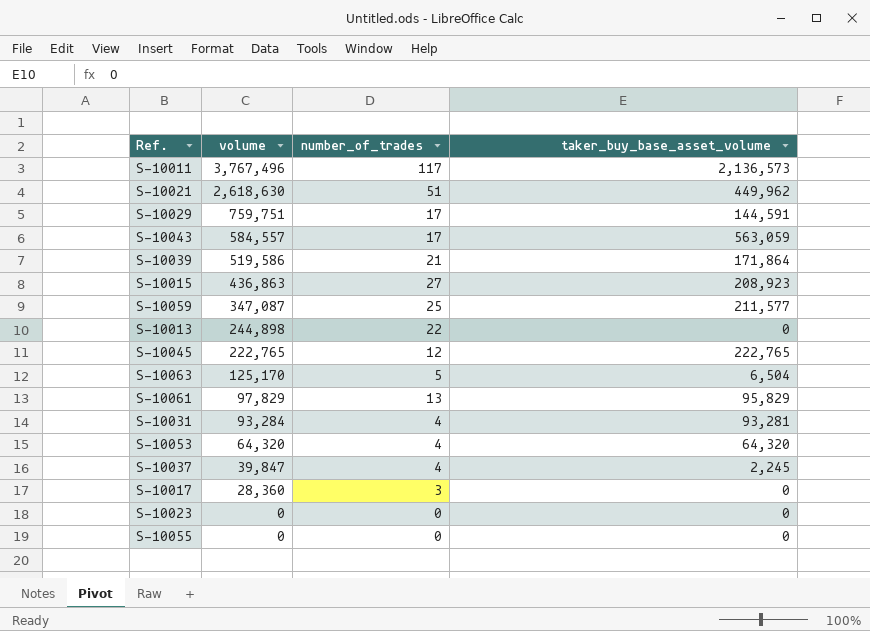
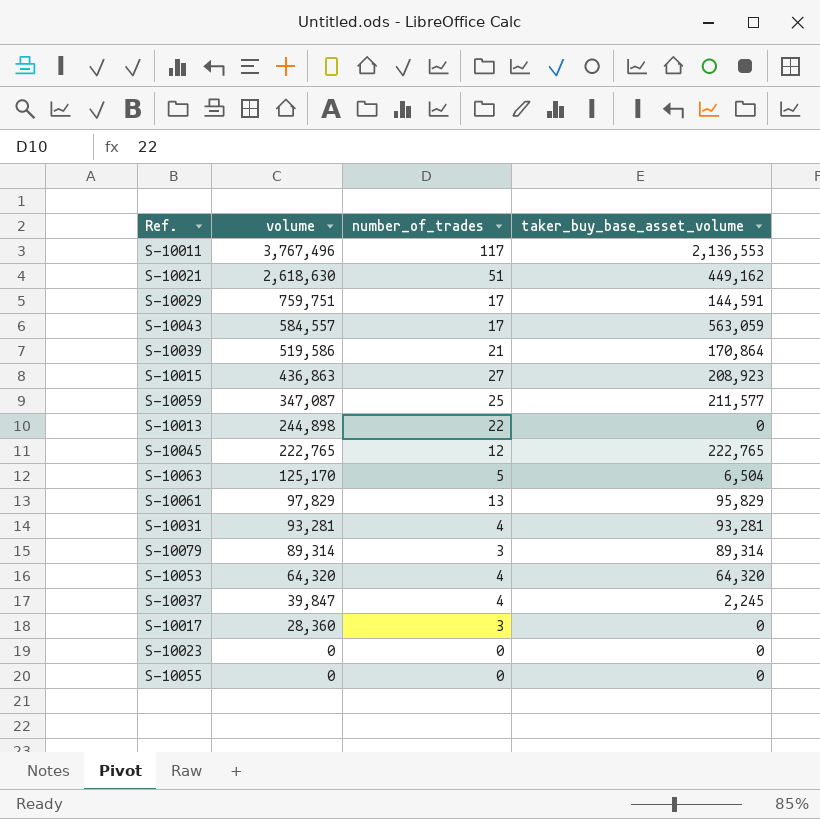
S-10011 | taker_buy_base_asset_volume: 2,136,573 -> 2,136,553
S-10021 | taker_buy_base_asset_volume: 449,962 -> 449,162
S-10039 | taker_buy_base_asset_volume: 171,864 -> 170,864
S-10031 | volume: 93,284 -> 93,281
row S-10079: none -> 89,314 | 3 | 89,314

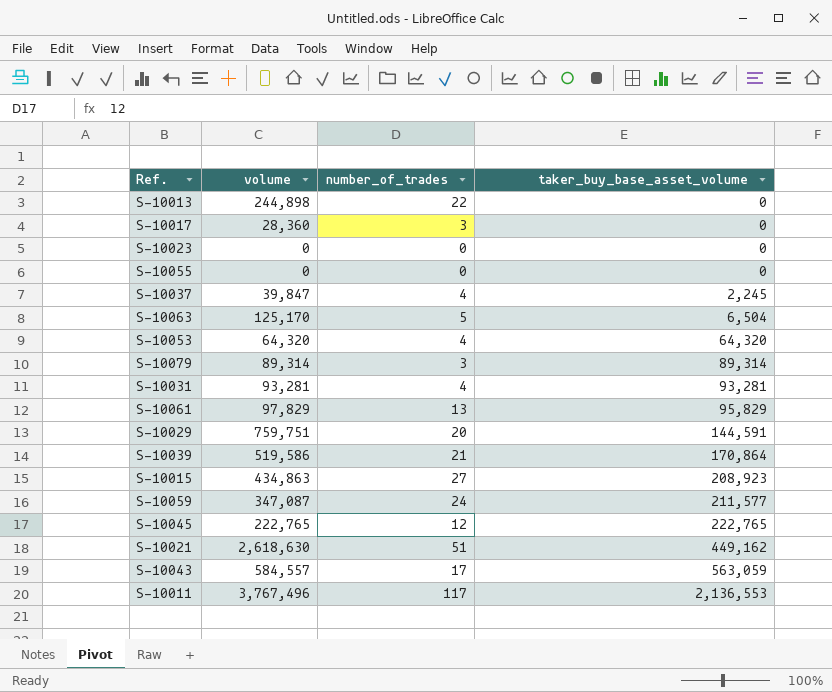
row order: volume descending -> taker_buy_base_asset_volume ascending
S-10029 | number_of_trades: 17 -> 20
S-10015 | volume: 436,863 -> 434,863
S-10059 | number_of_trades: 25 -> 24

